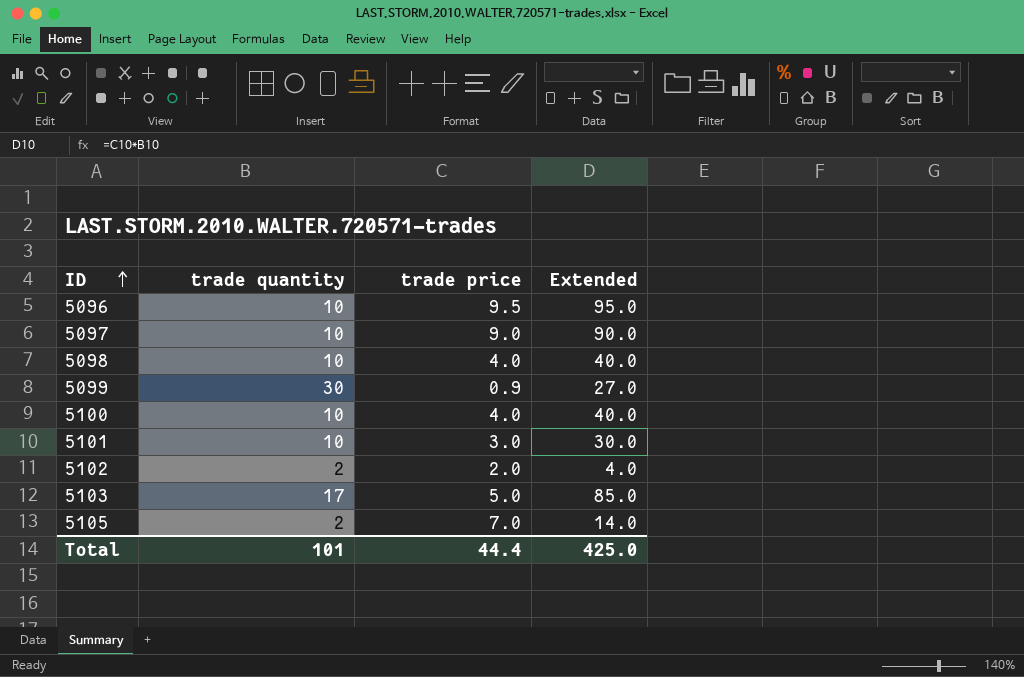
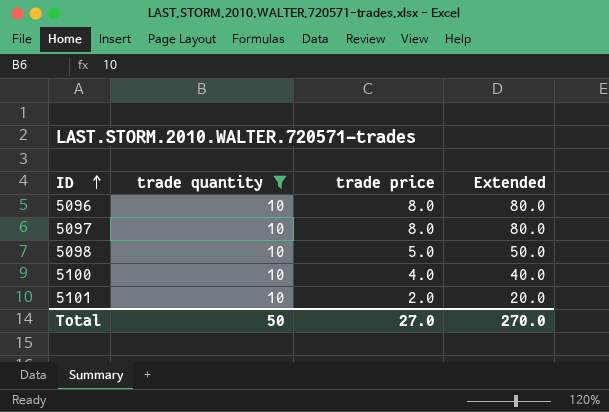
filter: none -> trade quantity = 10
5096 | trade price: 9.5 -> 8.0
5096 | Extended: 95.0 -> 80.0
5097 | trade price: 9.0 -> 8.0
5097 | Extended: 90.0 -> 80.0
5098 | trade price: 4.0 -> 5.0
5098 | Extended: 40.0 -> 50.0
5101 | trade price: 3.0 -> 2.0
5101 | Extended: 30.0 -> 20.0
Total | trade quantity: 101 -> 50
Total | trade price: 44.4 -> 27.0
Total | Extended: 425.0 -> 270.0

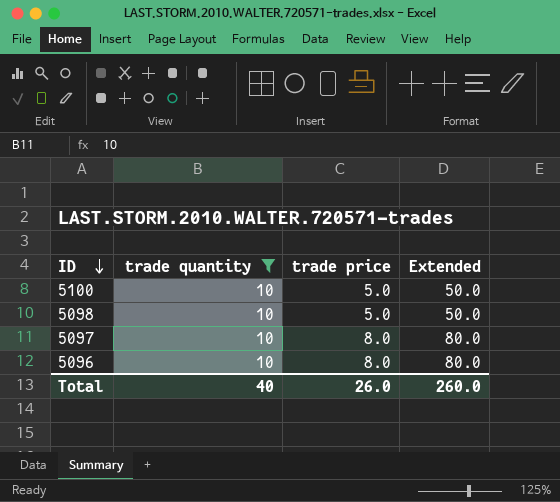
row order: ID ascending -> ID descending
row 5101: 10 | 2.0 | 20.0 -> none
5100 | trade price: 4.0 -> 5.0
5100 | Extended: 40.0 -> 50.0
Total | trade quantity: 50 -> 40
Total | trade price: 27.0 -> 26.0
Total | Extended: 270.0 -> 260.0

